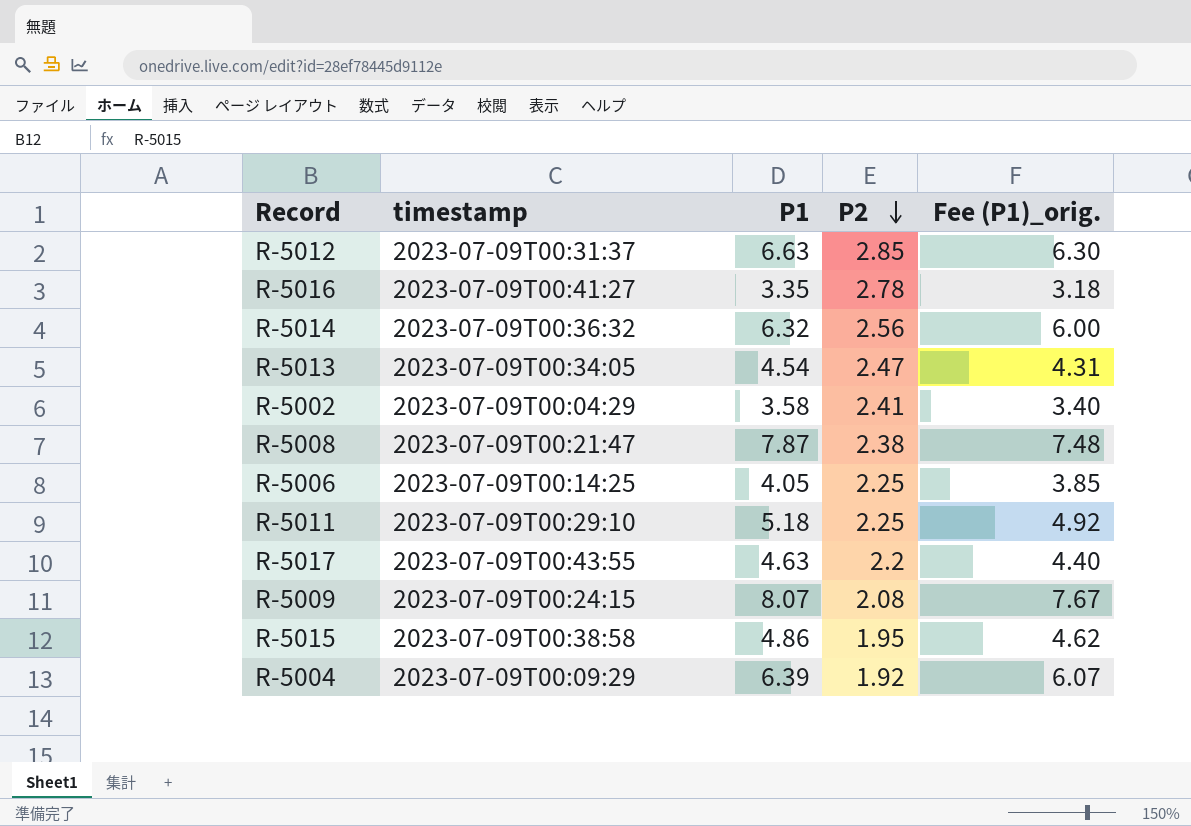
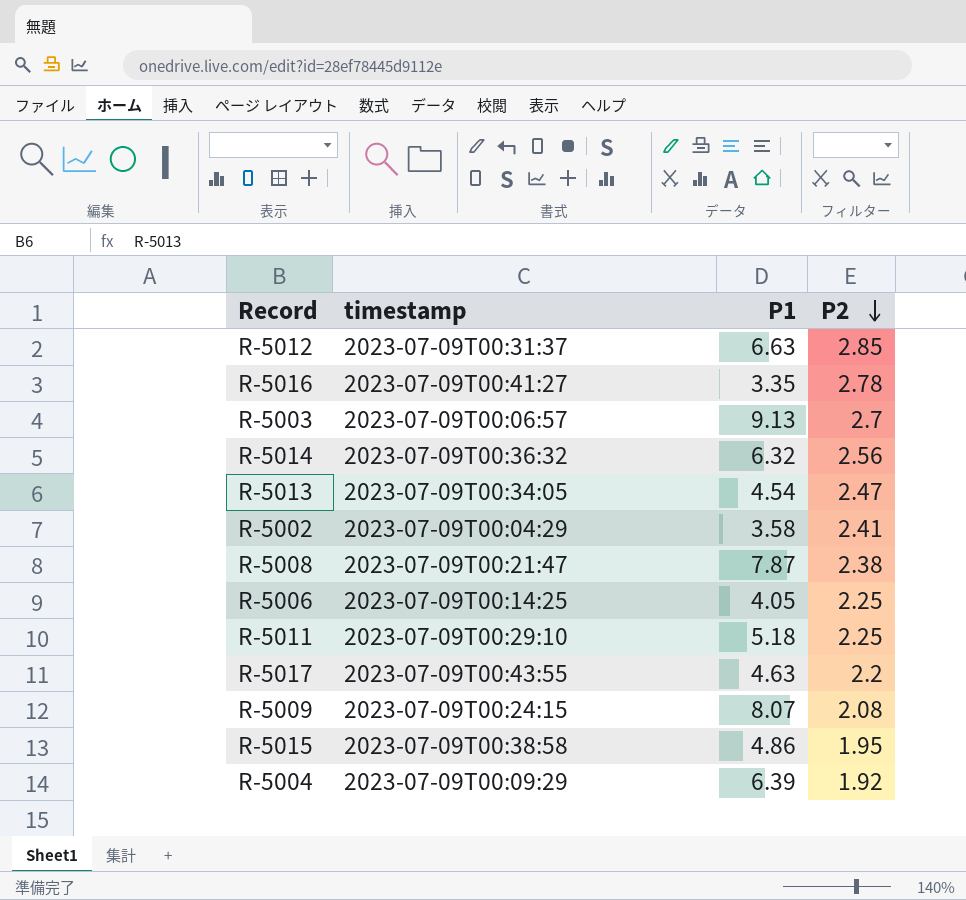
column Fee (P1)_orig. | formula: [P1] * 0.95 -> none
row R-5003: none -> 2023-07-09T00:06:57 | 9.13 | 2.7

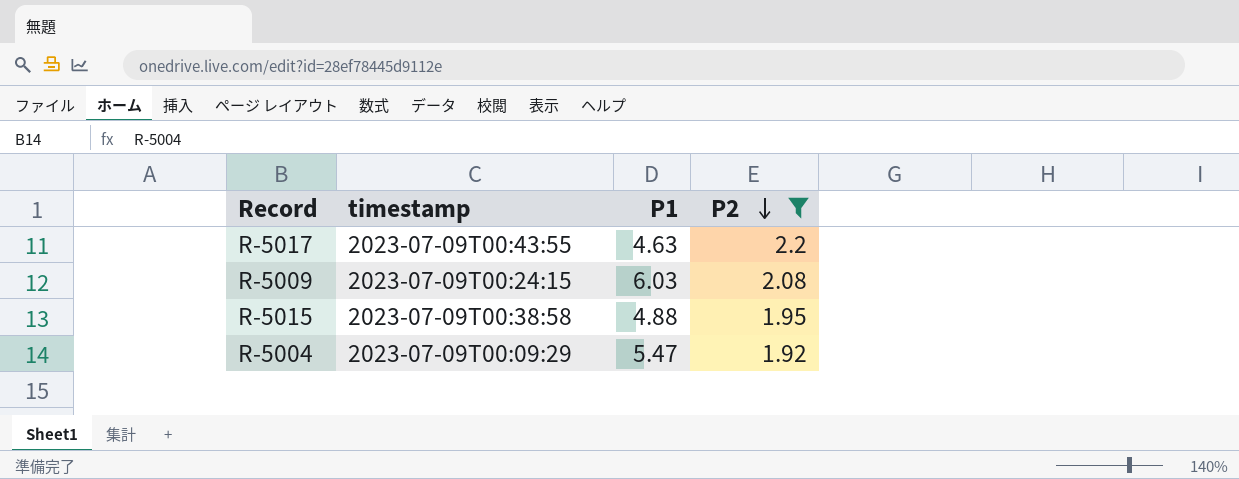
filter: none -> P2 <= 2.2
R-5009 | P1: 8.07 -> 6.03
R-5015 | P1: 4.86 -> 4.88
R-5004 | P1: 6.39 -> 5.47

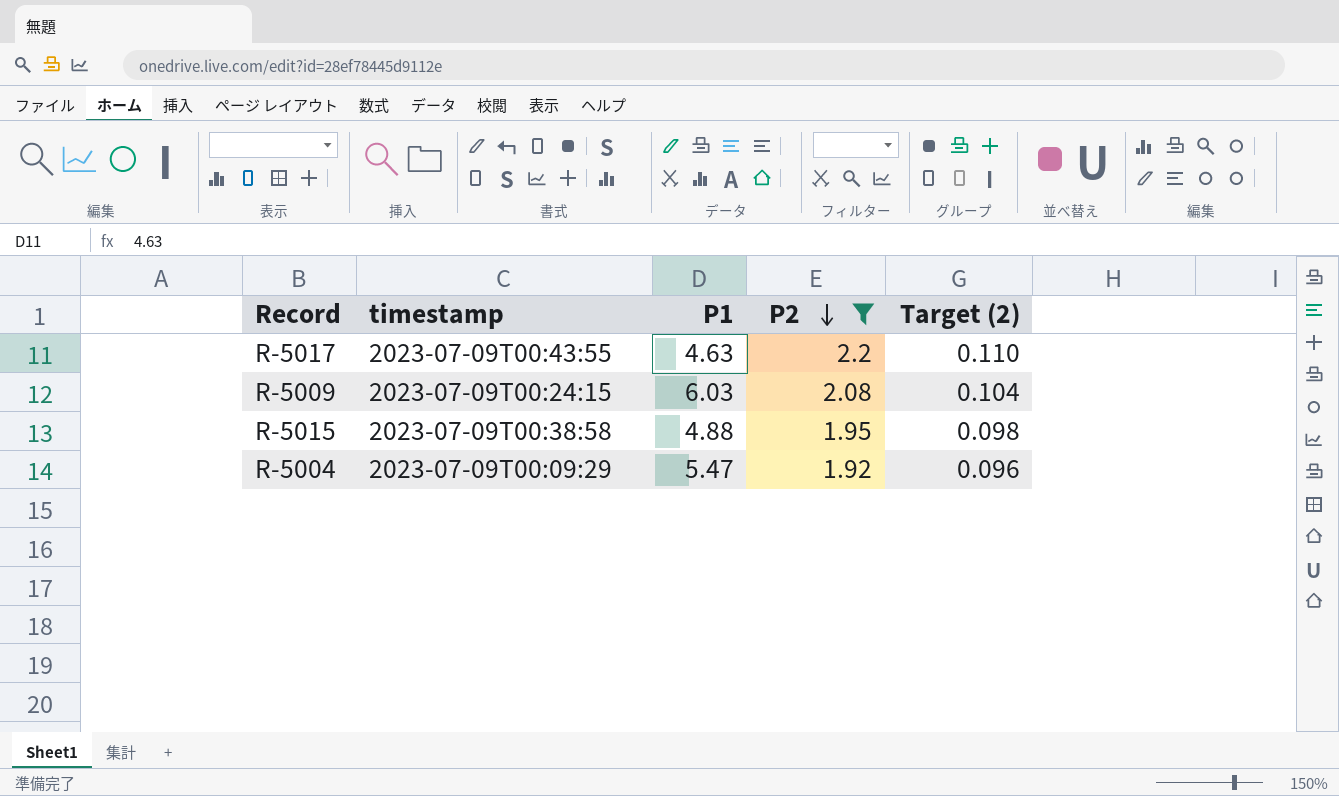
column Target (2) | formula: none -> [P2] * 0.05

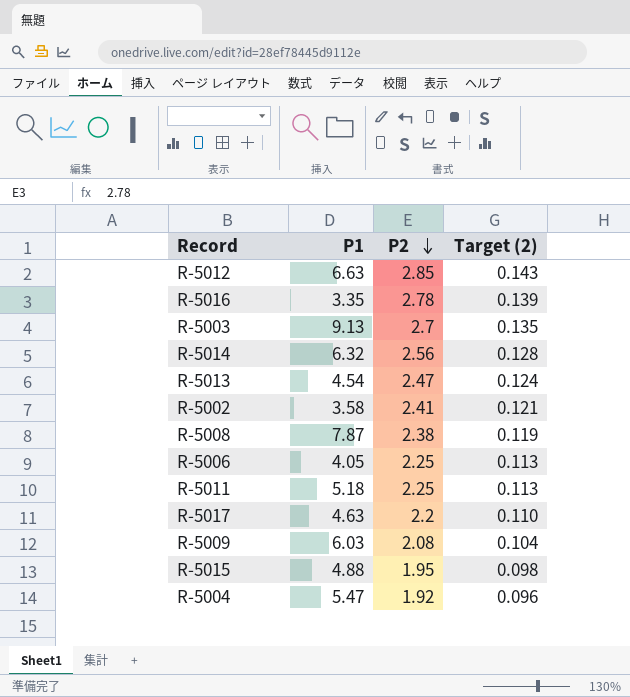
filter: P2 <= 2.2 -> none
column timestamp | position: 2 -> none

